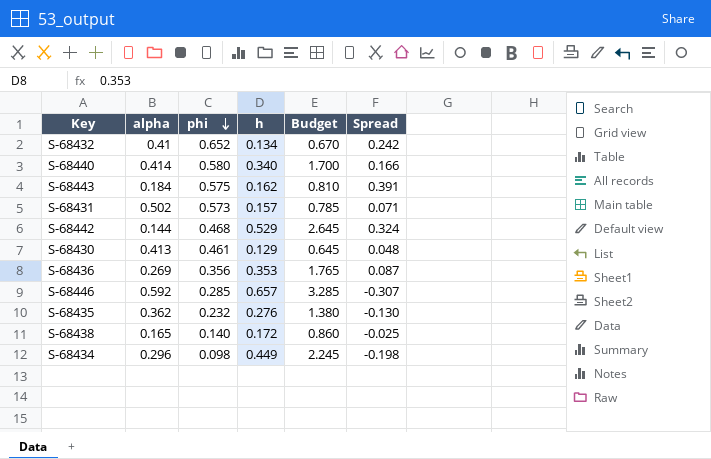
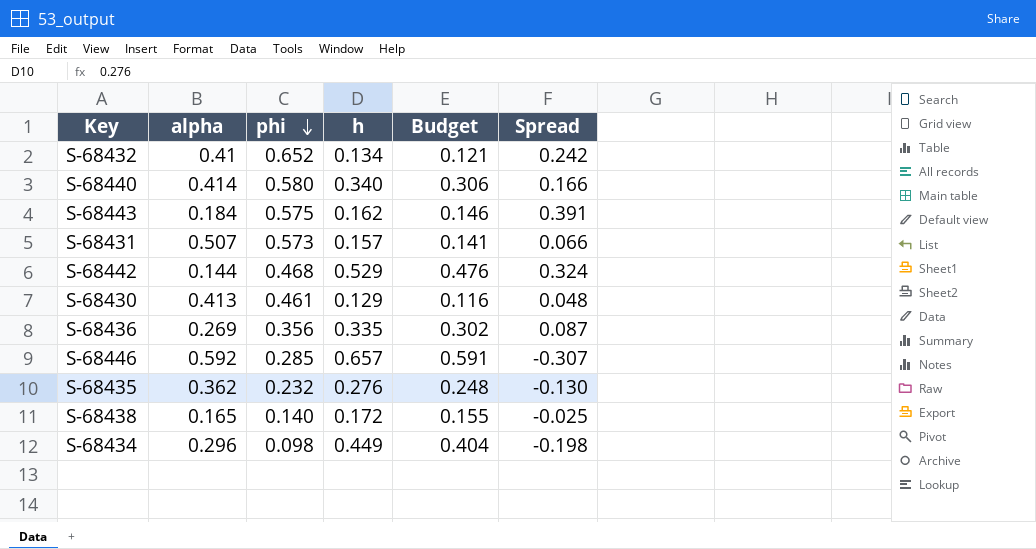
column Budget | formula: [h] * 5 -> [h] * 0.9
S-68431 | alpha: 0.502 -> 0.507
S-68431 | Spread: 0.071 -> 0.066
S-68436 | h: 0.353 -> 0.335

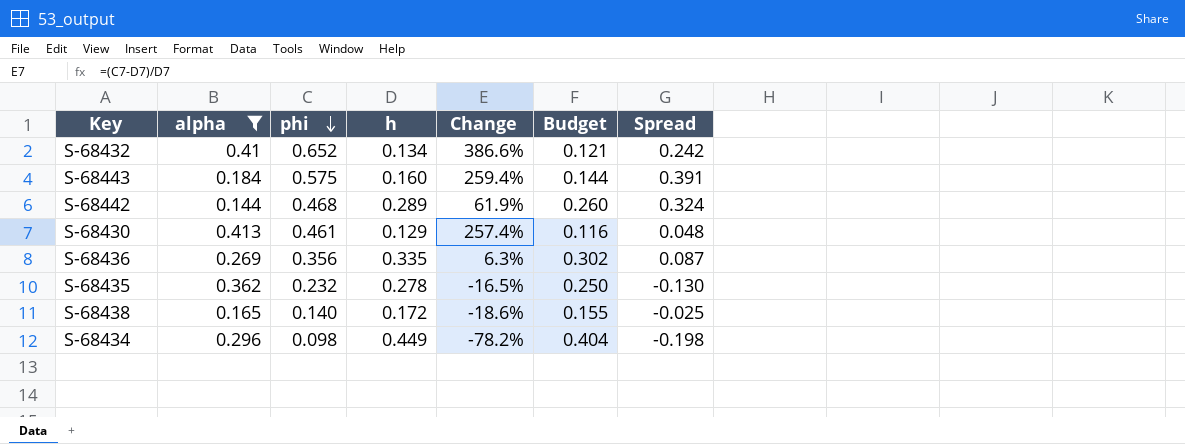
filter: none -> alpha <= 0.413
column Change | formula: none -> ([phi] - [h]) / [h]
S-68443 | h: 0.162 -> 0.160
S-68443 | Budget: 0.146 -> 0.144
S-68442 | h: 0.529 -> 0.289
S-68442 | Budget: 0.476 -> 0.260
S-68435 | h: 0.276 -> 0.278
S-68435 | Budget: 0.248 -> 0.250

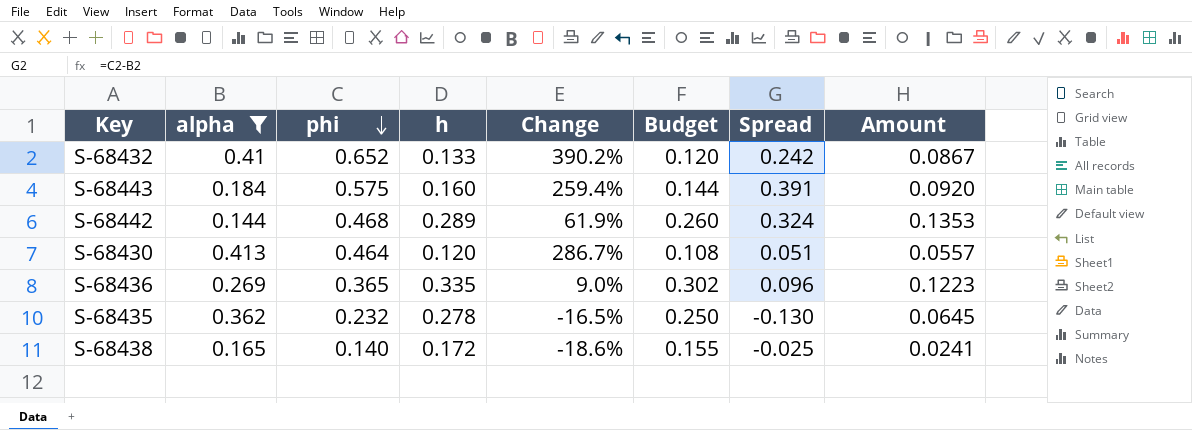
column Amount | formula: none -> [phi] * [h]
row S-68434: 0.296 | 0.098 | 0.449 | -78.2% | 0.404 | -0.198 -> none
S-68432 | h: 0.134 -> 0.133
S-68432 | Change: 386.6% -> 390.2%
S-68432 | Budget: 0.121 -> 0.120
S-68430 | phi: 0.461 -> 0.464
S-68430 | h: 0.129 -> 0.120
S-68430 | Change: 257.4% -> 286.7%
S-68430 | Budget: 0.116 -> 0.108
S-68430 | Spread: 0.048 -> 0.051
S-68436 | phi: 0.356 -> 0.365
S-68436 | Change: 6.3% -> 9.0%
S-68436 | Spread: 0.087 -> 0.096

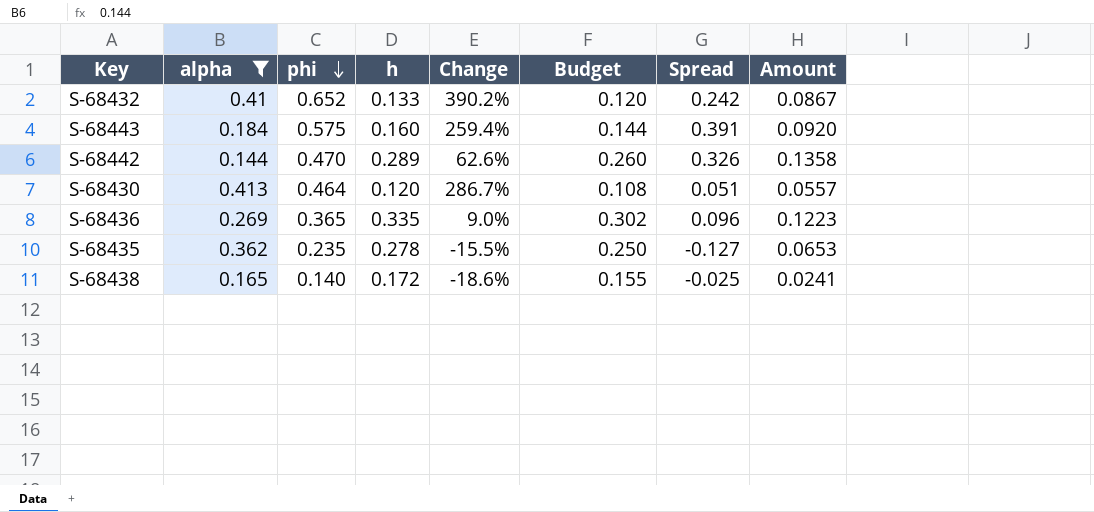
S-68442 | phi: 0.468 -> 0.470
S-68442 | Change: 61.9% -> 62.6%
S-68442 | Spread: 0.324 -> 0.326
S-68442 | Amount: 0.1353 -> 0.1358
S-68435 | phi: 0.232 -> 0.235
S-68435 | Change: -16.5% -> -15.5%
S-68435 | Spread: -0.130 -> -0.127
S-68435 | Amount: 0.0645 -> 0.0653

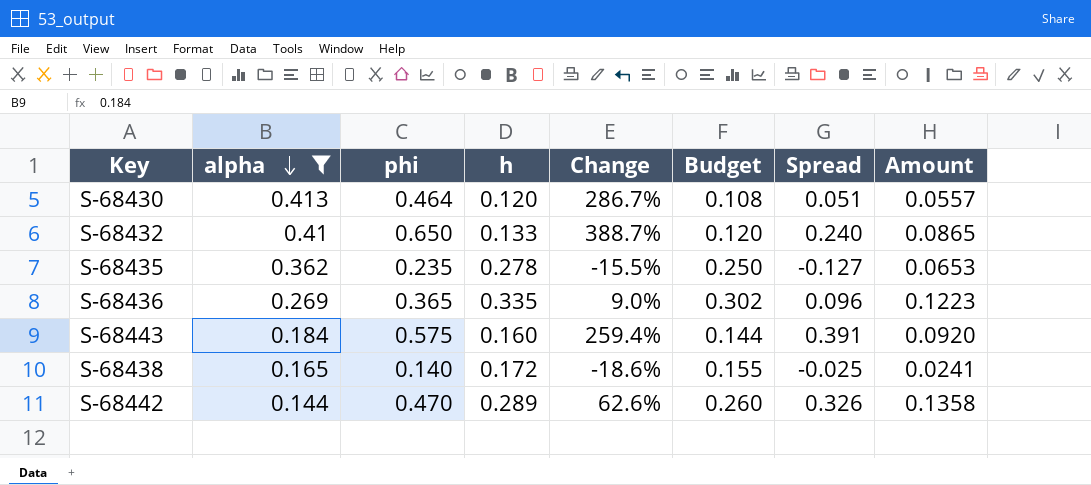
row order: phi descending -> alpha descending
S-68432 | phi: 0.652 -> 0.650
S-68432 | Change: 390.2% -> 388.7%
S-68432 | Spread: 0.242 -> 0.240
S-68432 | Amount: 0.0867 -> 0.0865

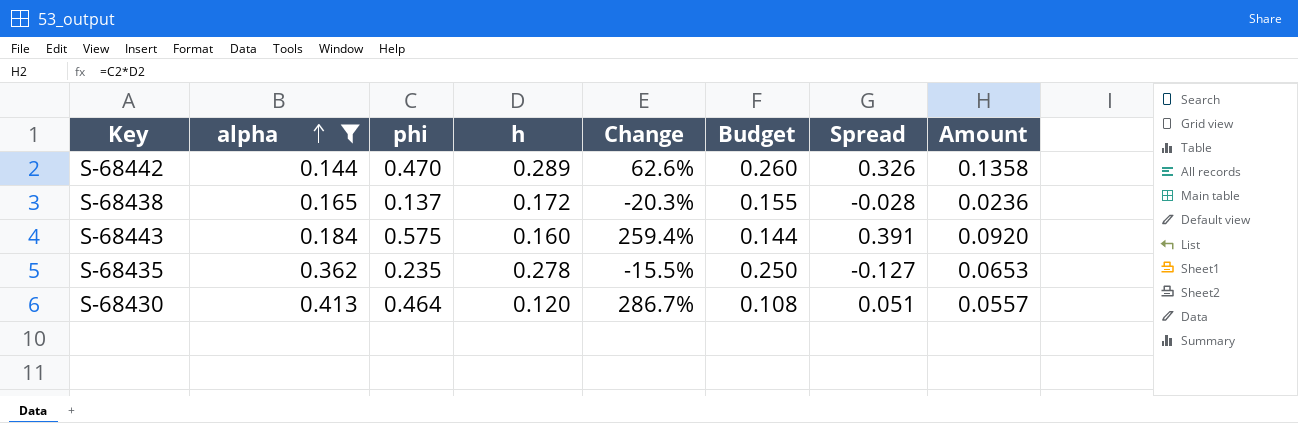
row order: alpha descending -> alpha ascending
row S-68432: 0.41 | 0.650 | 0.133 | 388.7% | 0.120 | 0.240 | 0.0865 -> none
row S-68436: 0.269 | 0.365 | 0.335 | 9.0% | 0.302 | 0.096 | 0.1223 -> none
S-68438 | phi: 0.140 -> 0.137
S-68438 | Change: -18.6% -> -20.3%
S-68438 | Spread: -0.025 -> -0.028
S-68438 | Amount: 0.0241 -> 0.0236

